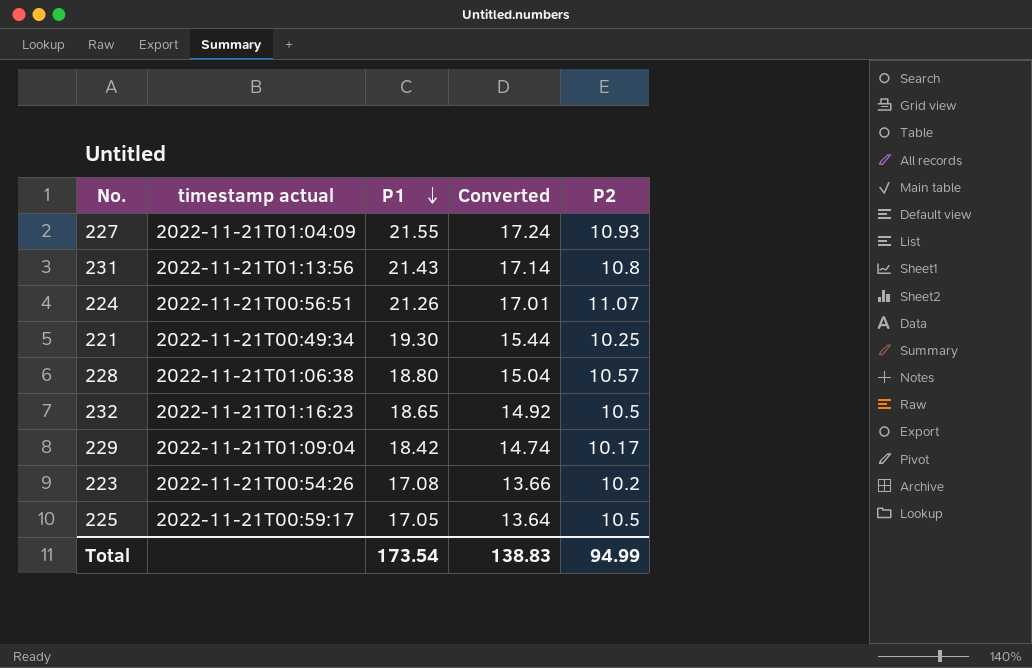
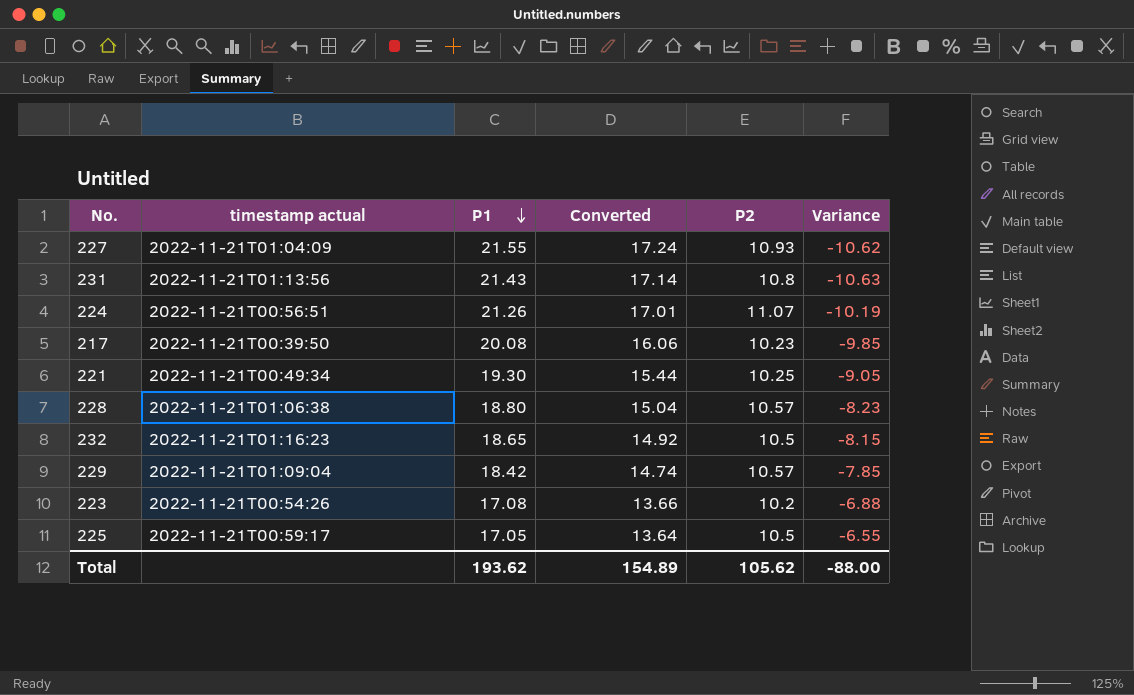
column Variance | formula: none -> [P2] - [P1]
row 217: none -> 2022-11-21T00:39:50 | 20.08 | 16.06 | 10.23 | -9.85
229 | P2: 10.17 -> 10.57
Total | P1: 173.54 -> 193.62
Total | Converted: 138.83 -> 154.89
Total | P2: 94.99 -> 105.62

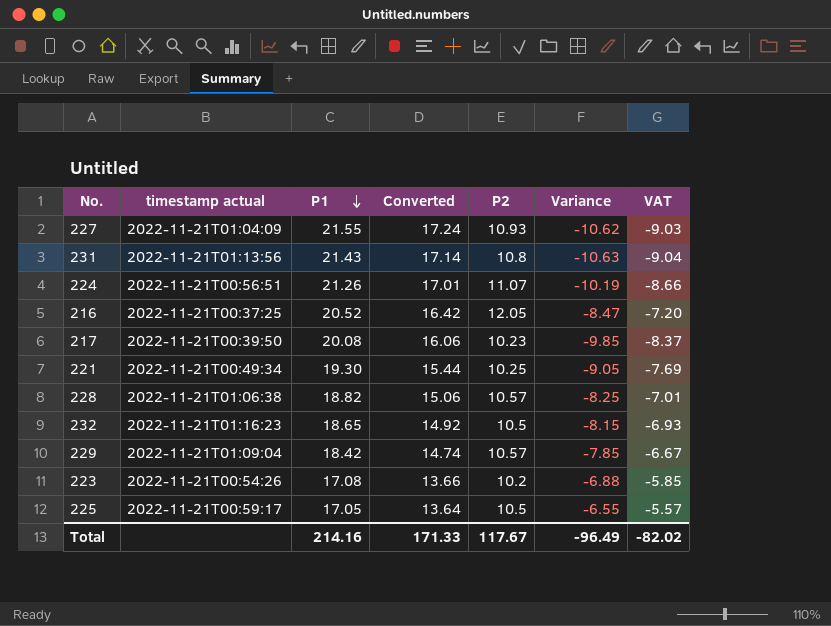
column VAT | formula: none -> [Variance] * 0.85
row 216: none -> 2022-11-21T00:37:25 | 20.52 | 16.42 | 12.05 | -8.47 | -7.20
228 | P1: 18.80 -> 18.82
228 | Converted: 15.04 -> 15.06
228 | Variance: -8.23 -> -8.25
Total | P1: 193.62 -> 214.16
Total | Converted: 154.89 -> 171.33
Total | P2: 105.62 -> 117.67
Total | Variance: -88.00 -> -96.49

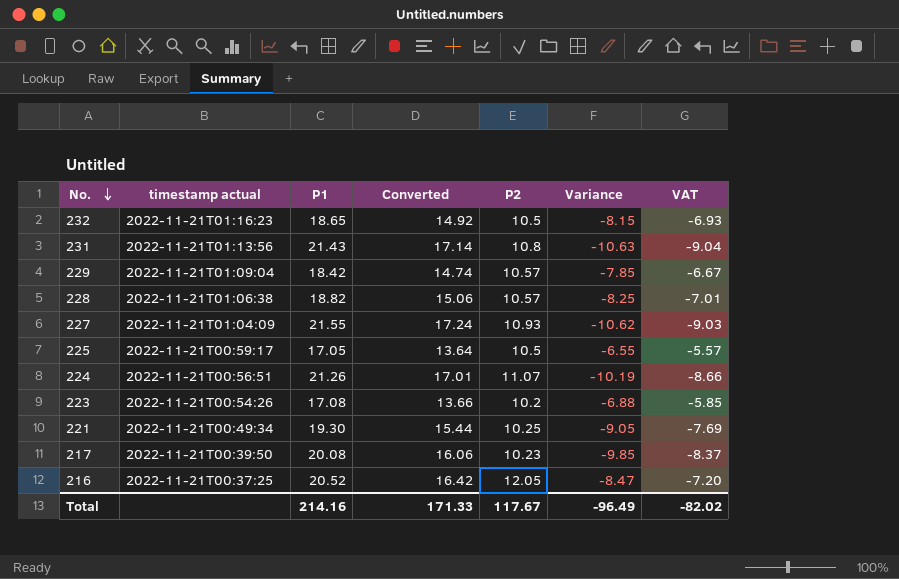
row order: P1 descending -> No. descending

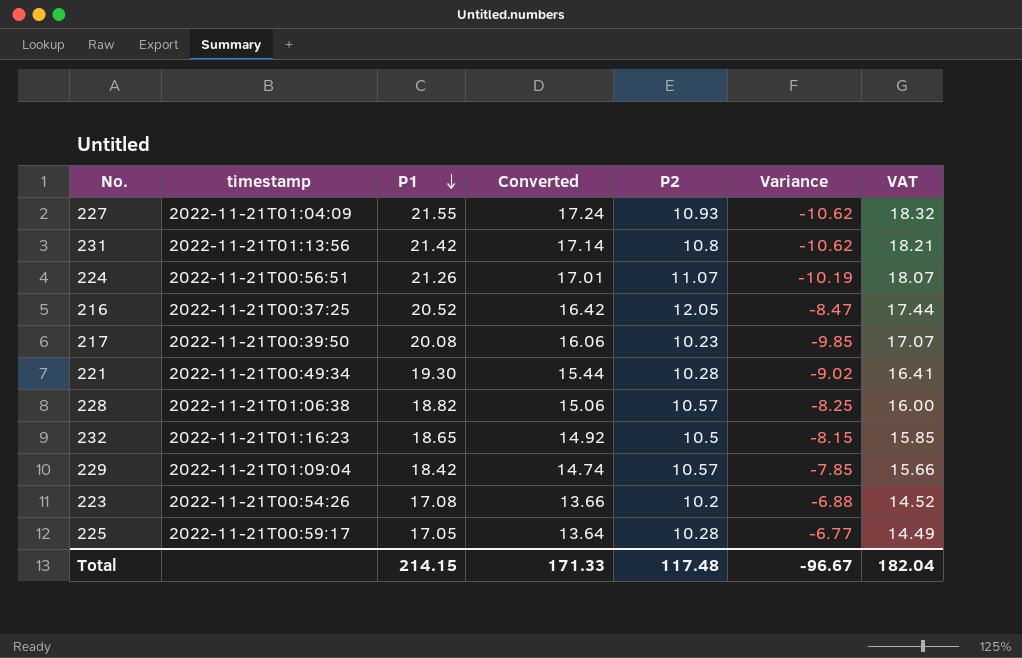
row order: No. descending -> P1 descending
column name: timestamp actual -> timestamp
column VAT | formula: [Variance] * 0.85 -> [P1] * 0.85
231 | P1: 21.43 -> 21.42
231 | Variance: -10.63 -> -10.62
221 | P2: 10.25 -> 10.28
221 | Variance: -9.05 -> -9.02
225 | P2: 10.5 -> 10.28
225 | Variance: -6.55 -> -6.77
Total | P1: 214.16 -> 214.15
Total | P2: 117.67 -> 117.48
Total | Variance: -96.49 -> -96.67
Total | VAT: -82.02 -> 182.04

